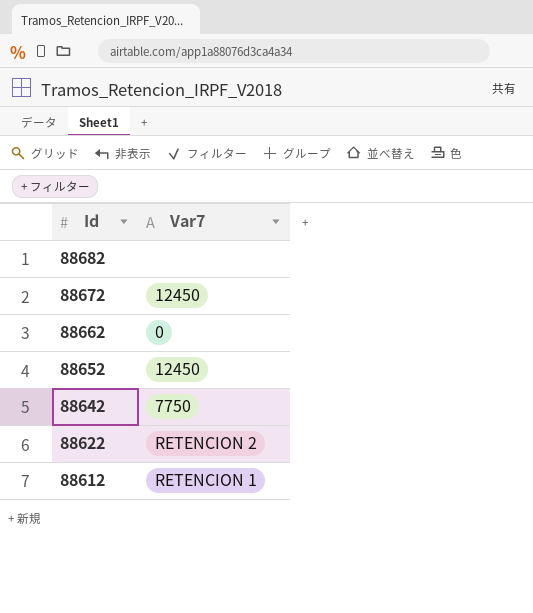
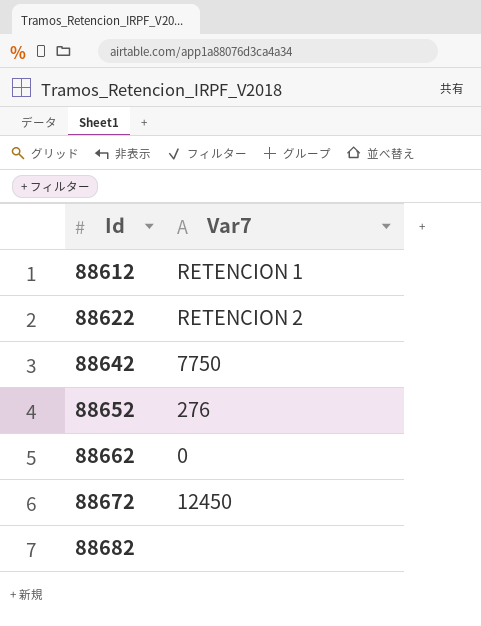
row order: Id descending -> Id ascending
88652 | Var7: 12450 -> 276

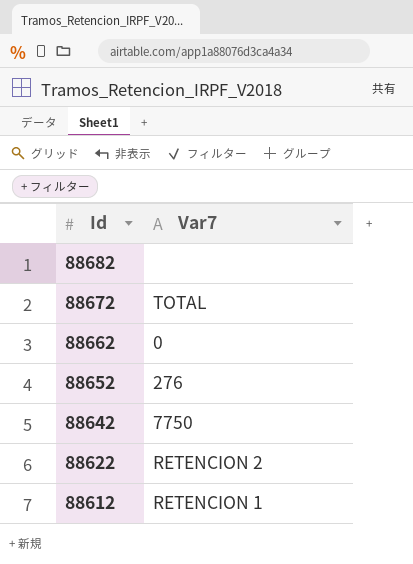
row order: Id ascending -> Id descending
88672 | Var7: 12450 -> TOTAL

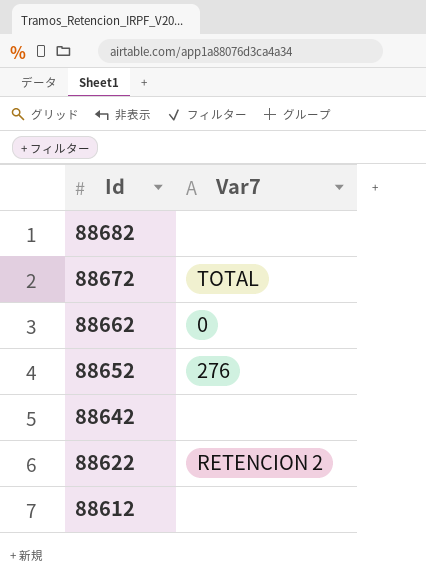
88642 | Var7: 7750 -> none
88612 | Var7: RETENCION 1 -> none

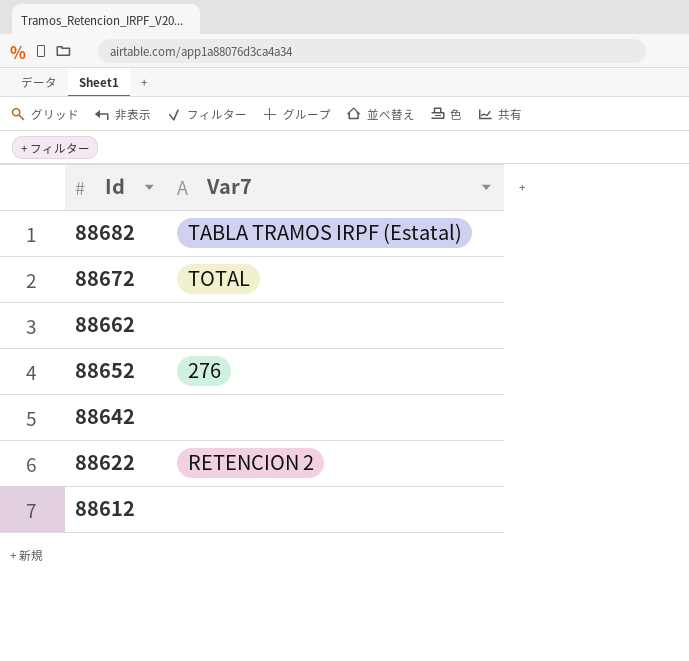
88682 | Var7: none -> TABLA TRAMOS IRPF (Estatal)
88662 | Var7: 0 -> none

